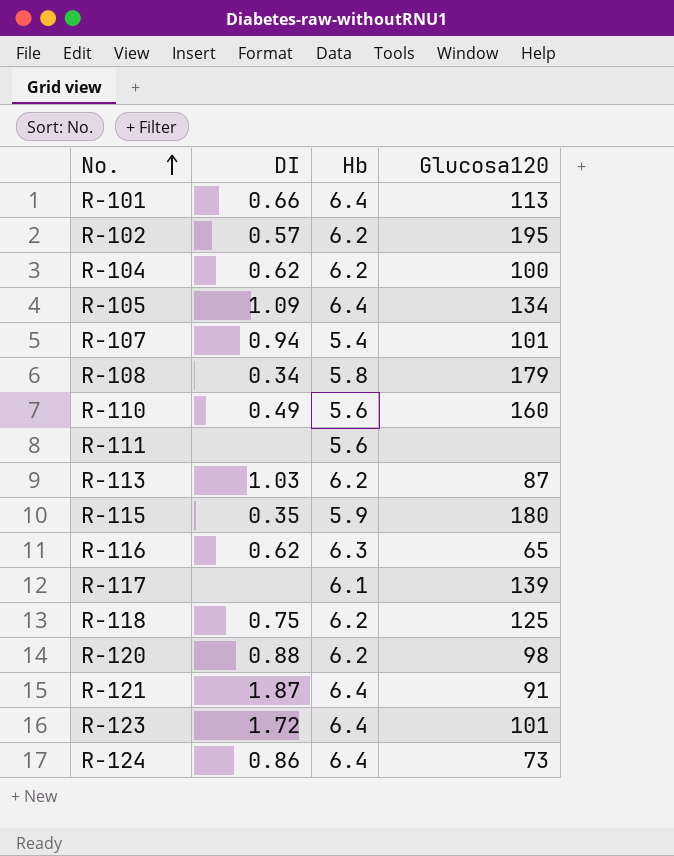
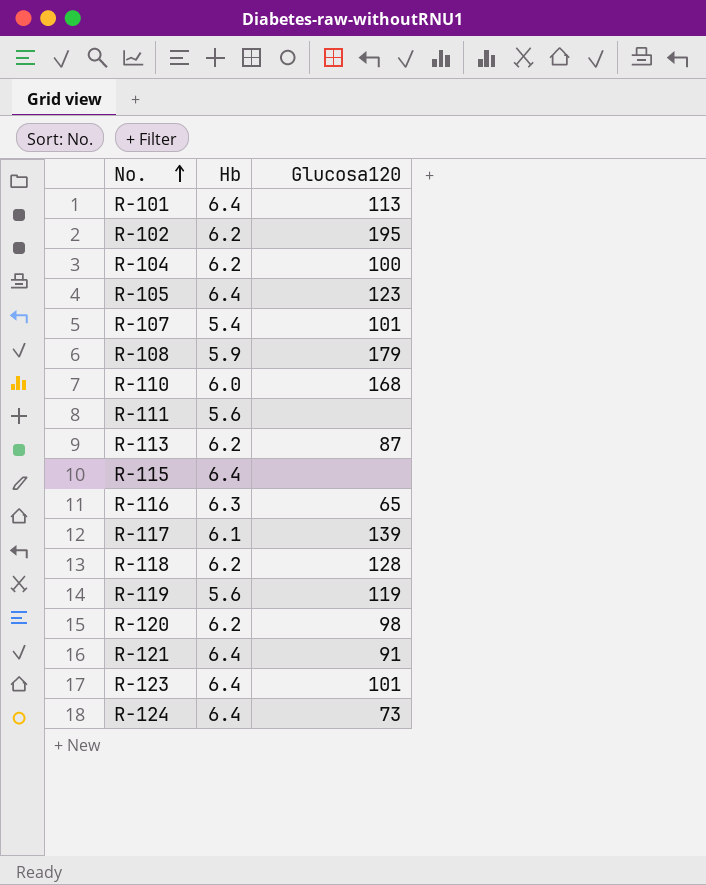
column DI | position: 2 -> none
R-105 | Glucosa120: 134 -> 123
R-108 | Hb: 5.8 -> 5.9
R-110 | Hb: 5.6 -> 6.0
R-110 | Glucosa120: 160 -> 168
R-115 | Hb: 5.9 -> 6.4
R-115 | Glucosa120: 180 -> none
R-118 | Glucosa120: 125 -> 128
row R-119: none -> 5.6 | 119

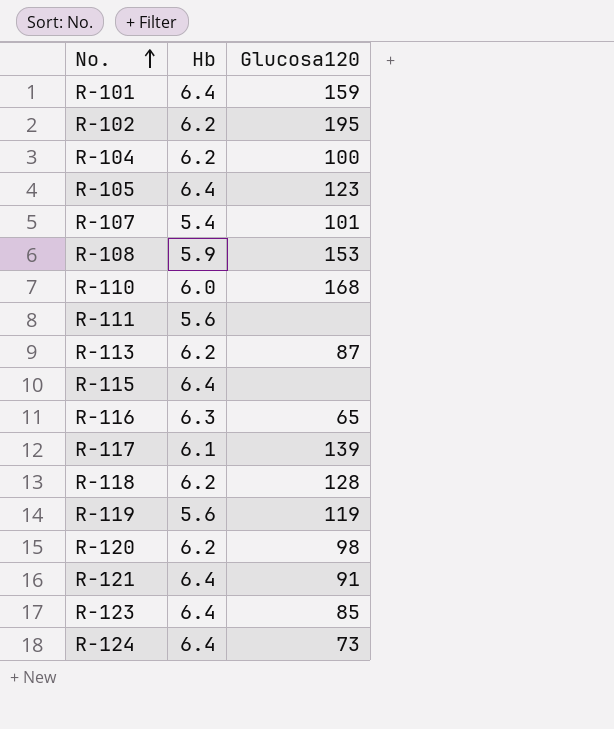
R-101 | Glucosa120: 113 -> 159
R-108 | Glucosa120: 179 -> 153
R-123 | Glucosa120: 101 -> 85

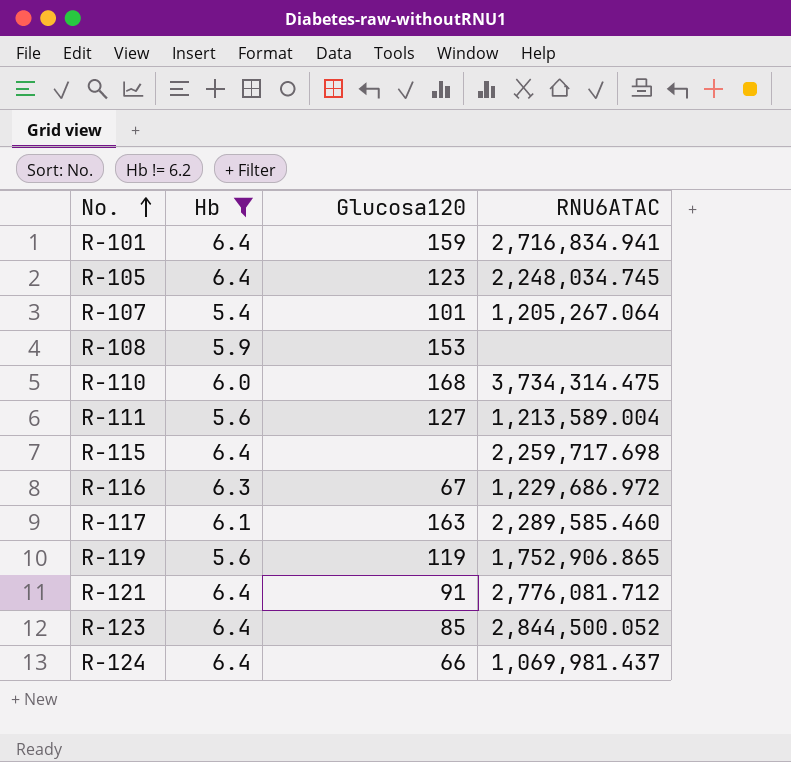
filter: none -> Hb != 6.2
column RNU6ATAC | position: none -> 4
R-111 | Glucosa120: none -> 127
R-116 | Glucosa120: 65 -> 67
R-117 | Glucosa120: 139 -> 163
R-124 | Glucosa120: 73 -> 66

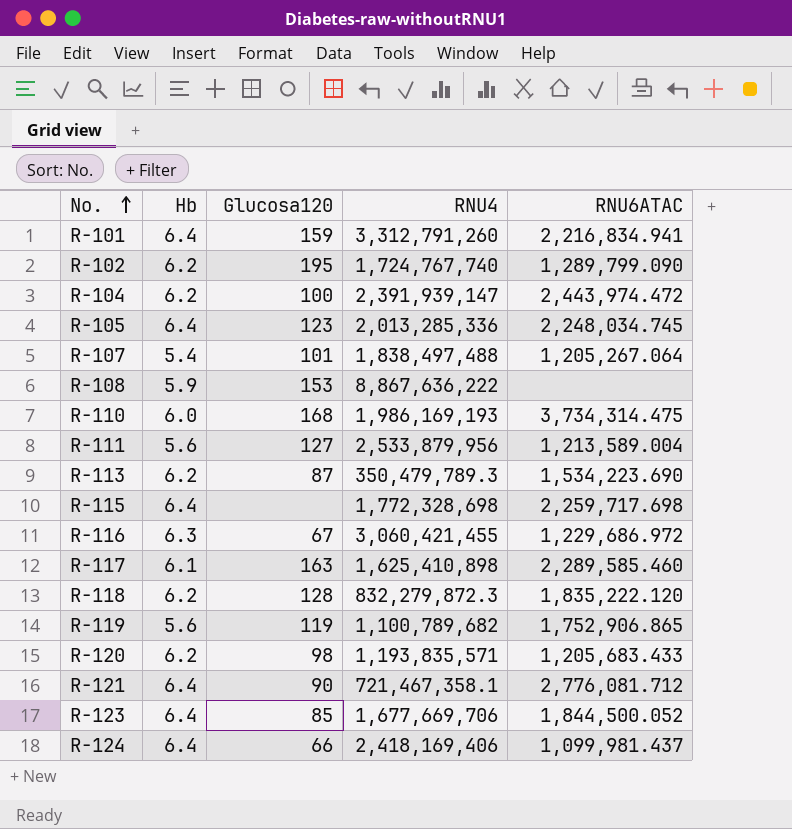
filter: Hb != 6.2 -> none
column RNU4 | position: none -> 4
R-101 | RNU6ATAC: 2,716,834.941 -> 2,216,834.941
R-121 | Glucosa120: 91 -> 90
R-123 | RNU6ATAC: 2,844,500.052 -> 1,844,500.052
R-124 | RNU6ATAC: 1,069,981.437 -> 1,099,981.437

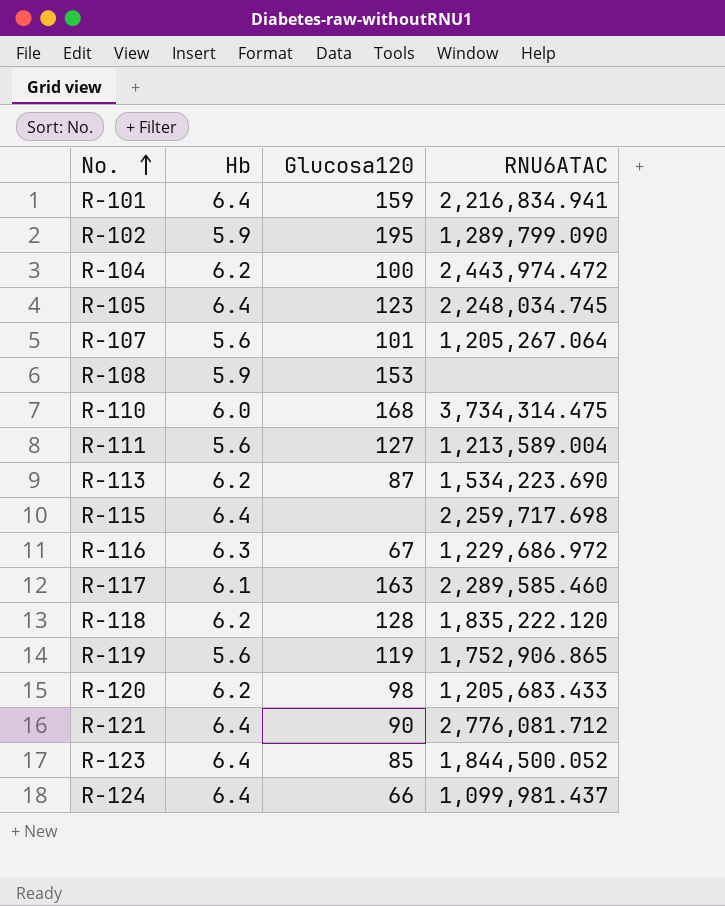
column RNU4 | position: 4 -> none
R-102 | Hb: 6.2 -> 5.9
R-107 | Hb: 5.4 -> 5.6

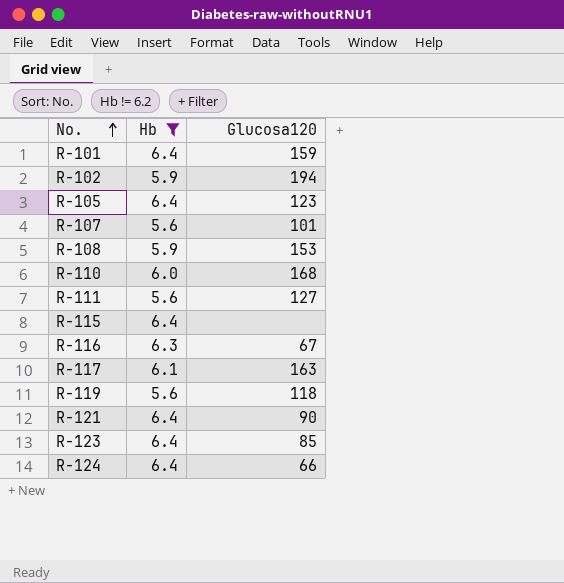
filter: none -> Hb != 6.2
column RNU6ATAC | position: 4 -> none
R-102 | Glucosa120: 195 -> 194
R-119 | Glucosa120: 119 -> 118

